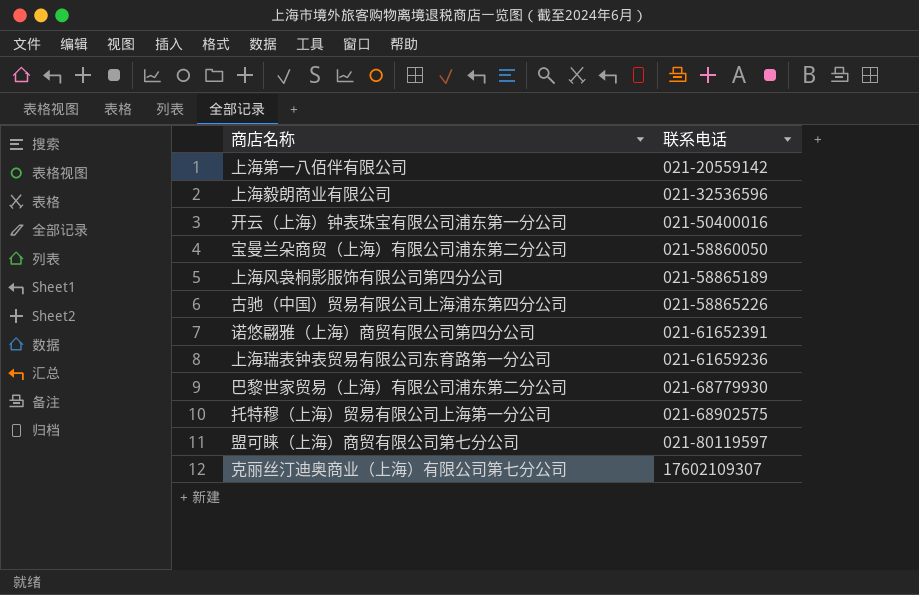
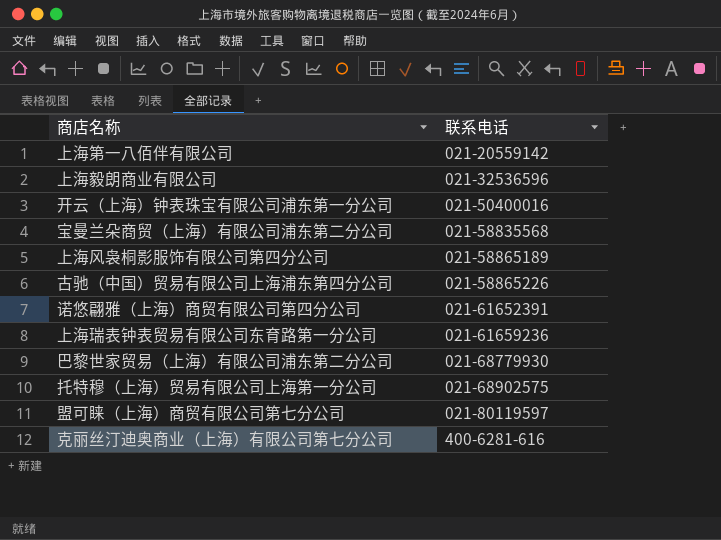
宝曼兰朵商贸（上海）有限公司浦东第二分公司 | 联系电话: 021-58860050 -> 021-58835568
克丽丝汀迪奥商业（上海）有限公司第七分公司 | 联系电话: 17602109307 -> 400-6281-616

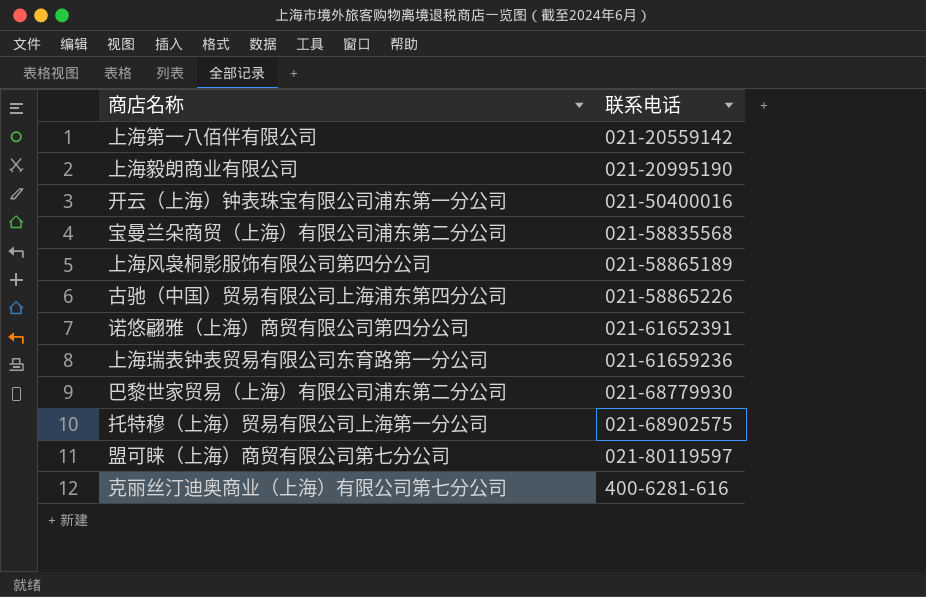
上海毅朗商业有限公司 | 联系电话: 021-32536596 -> 021-20995190

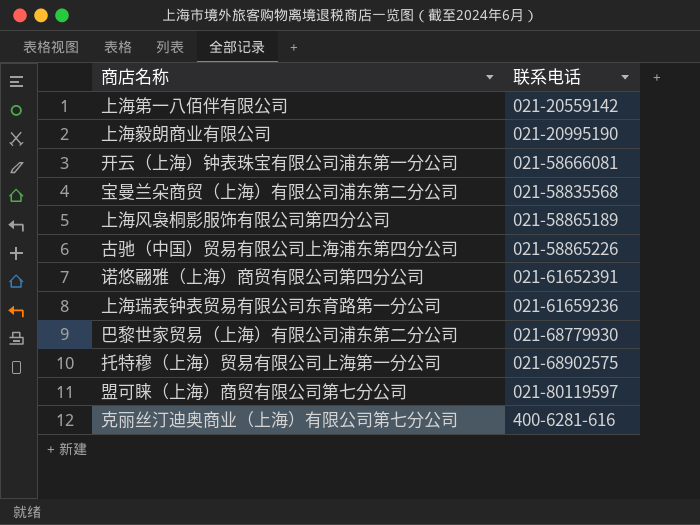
开云（上海）钟表珠宝有限公司浦东第一分公司 | 联系电话: 021-50400016 -> 021-58666081

